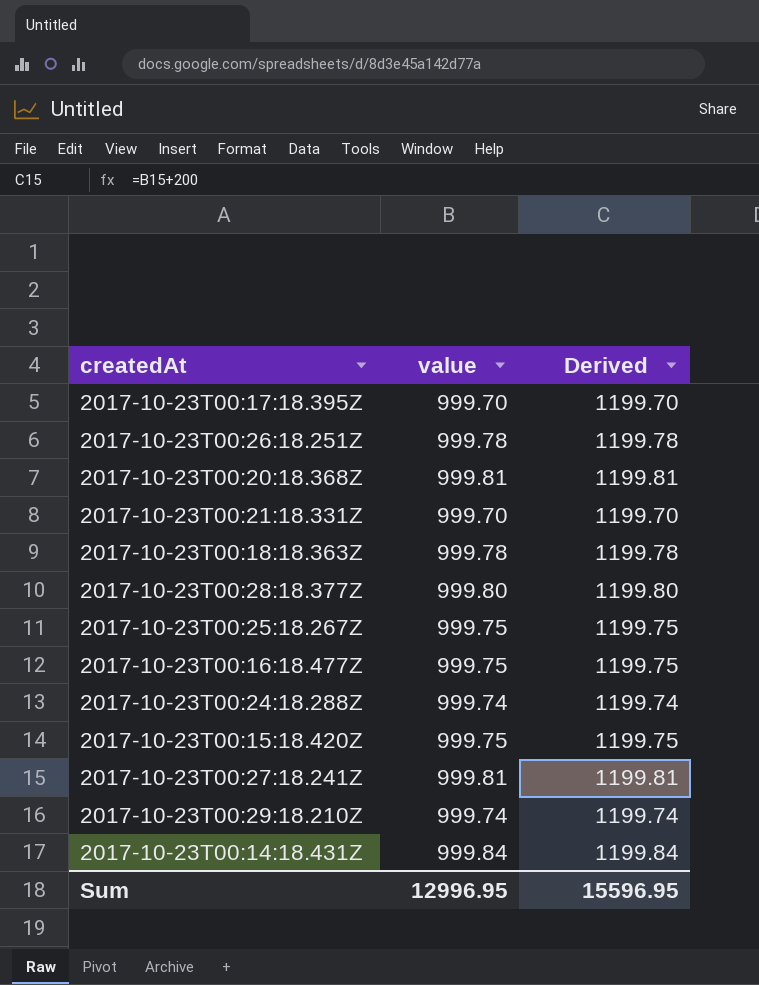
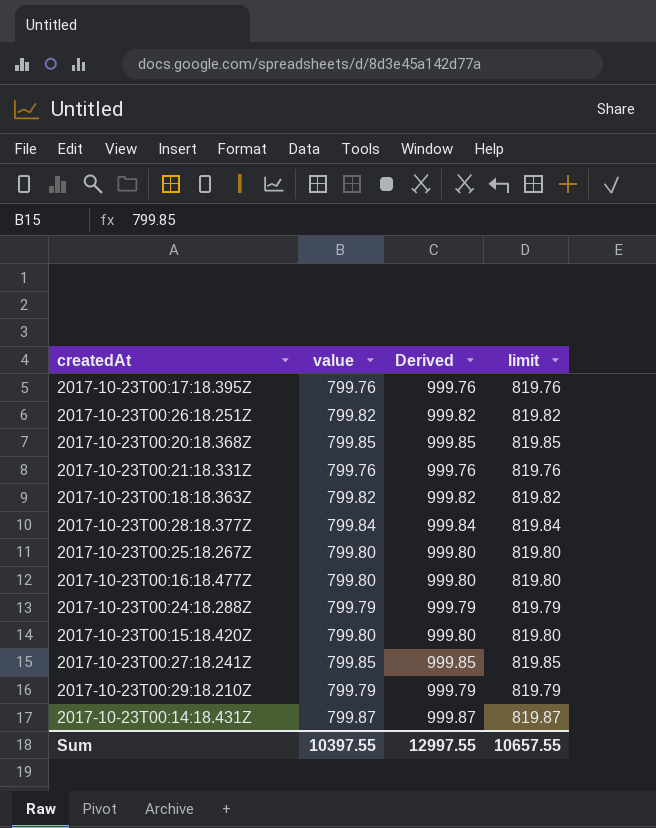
column limit | formula: none -> [value] + 20
2017-10-23T00:17:18.395Z | value: 999.70 -> 799.76
2017-10-23T00:17:18.395Z | Derived: 1199.70 -> 999.76
2017-10-23T00:26:18.251Z | value: 999.78 -> 799.82
2017-10-23T00:26:18.251Z | Derived: 1199.78 -> 999.82
2017-10-23T00:20:18.368Z | value: 999.81 -> 799.85
2017-10-23T00:20:18.368Z | Derived: 1199.81 -> 999.85
2017-10-23T00:21:18.331Z | value: 999.70 -> 799.76
2017-10-23T00:21:18.331Z | Derived: 1199.70 -> 999.76
2017-10-23T00:18:18.363Z | value: 999.78 -> 799.82
2017-10-23T00:18:18.363Z | Derived: 1199.78 -> 999.82
2017-10-23T00:28:18.377Z | value: 999.80 -> 799.84
2017-10-23T00:28:18.377Z | Derived: 1199.80 -> 999.84
2017-10-23T00:25:18.267Z | value: 999.75 -> 799.80
2017-10-23T00:25:18.267Z | Derived: 1199.75 -> 999.80
2017-10-23T00:16:18.477Z | value: 999.75 -> 799.80
2017-10-23T00:16:18.477Z | Derived: 1199.75 -> 999.80
2017-10-23T00:24:18.288Z | value: 999.74 -> 799.79
2017-10-23T00:24:18.288Z | Derived: 1199.74 -> 999.79
2017-10-23T00:15:18.420Z | value: 999.75 -> 799.80
2017-10-23T00:15:18.420Z | Derived: 1199.75 -> 999.80
2017-10-23T00:27:18.241Z | value: 999.81 -> 799.85
2017-10-23T00:27:18.241Z | Derived: 1199.81 -> 999.85
2017-10-23T00:29:18.210Z | value: 999.74 -> 799.79
2017-10-23T00:29:18.210Z | Derived: 1199.74 -> 999.79
2017-10-23T00:14:18.431Z | value: 999.84 -> 799.87
2017-10-23T00:14:18.431Z | Derived: 1199.84 -> 999.87
Sum | value: 12996.95 -> 10397.55
Sum | Derived: 15596.95 -> 12997.55

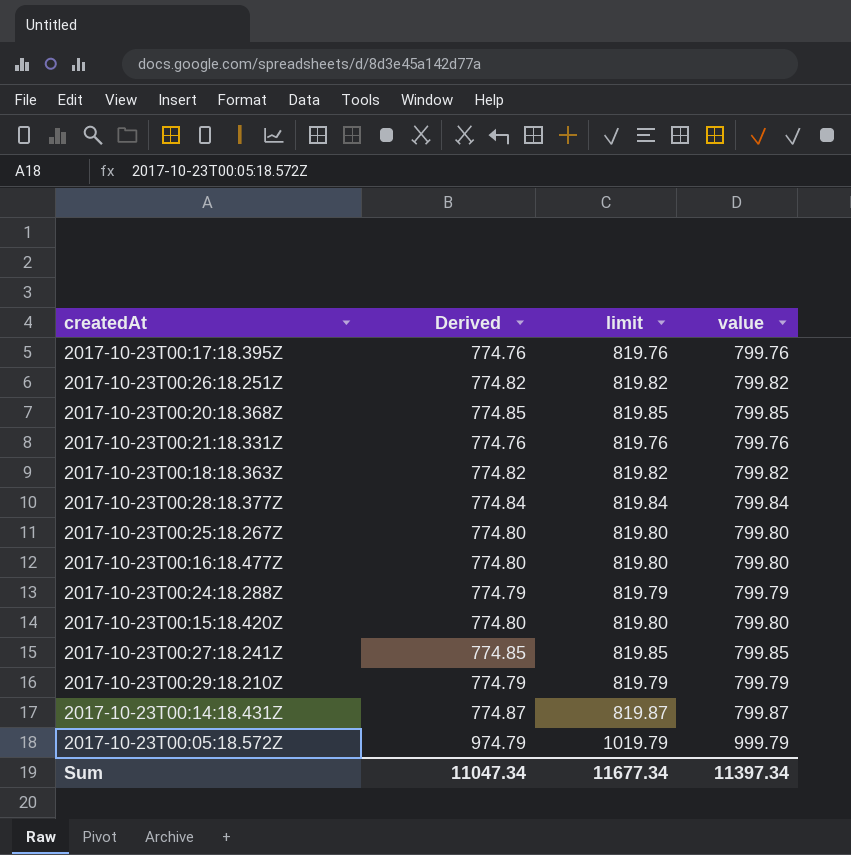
column Derived | formula: [value] + 200 -> [value] - 25
column value | position: 2 -> 4
row 2017-10-23T00:05:18.572Z: none -> 974.79 | 1019.79 | 999.79
Sum | Derived: 12997.55 -> 11047.34
Sum | limit: 10657.55 -> 11677.34
Sum | value: 10397.55 -> 11397.34

